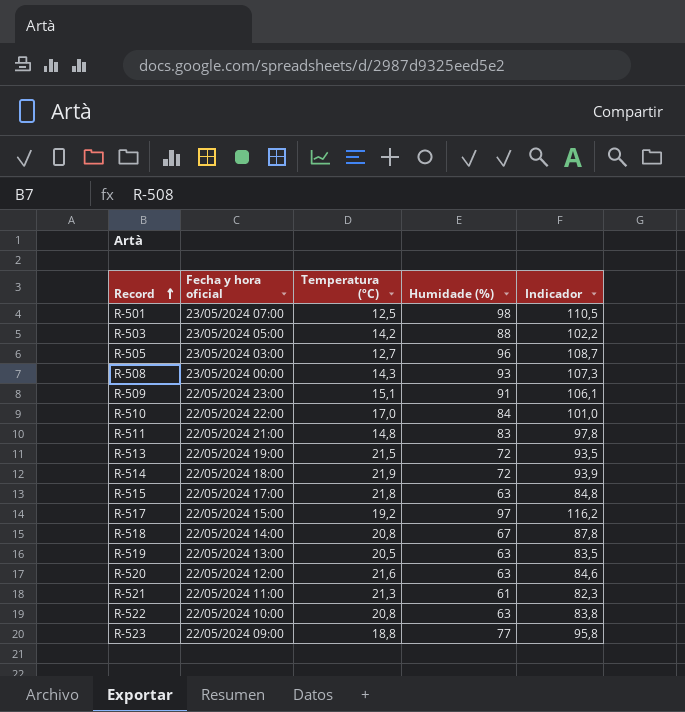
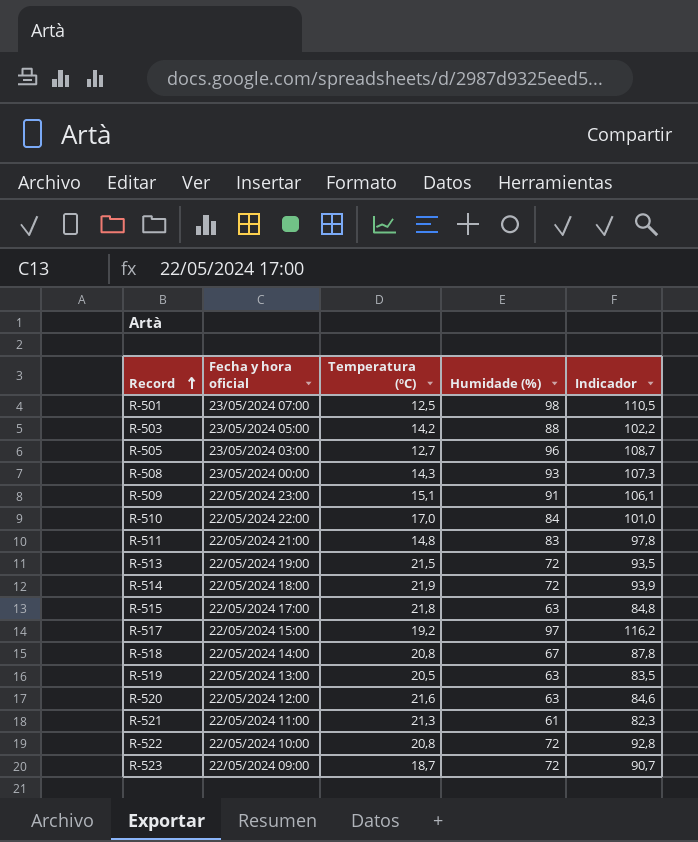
R-522 | Humidade (%): 63 -> 72
R-522 | Indicador: 83,8 -> 92,8
R-523 | Temperatura (ºC): 18,8 -> 18,7
R-523 | Humidade (%): 77 -> 72
R-523 | Indicador: 95,8 -> 90,7

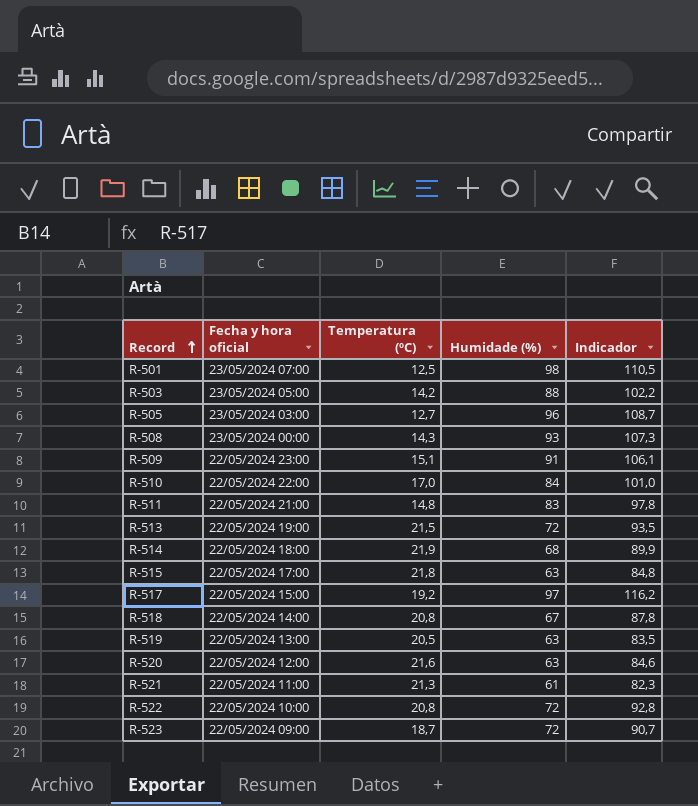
R-514 | Humidade (%): 72 -> 68
R-514 | Indicador: 93,9 -> 89,9

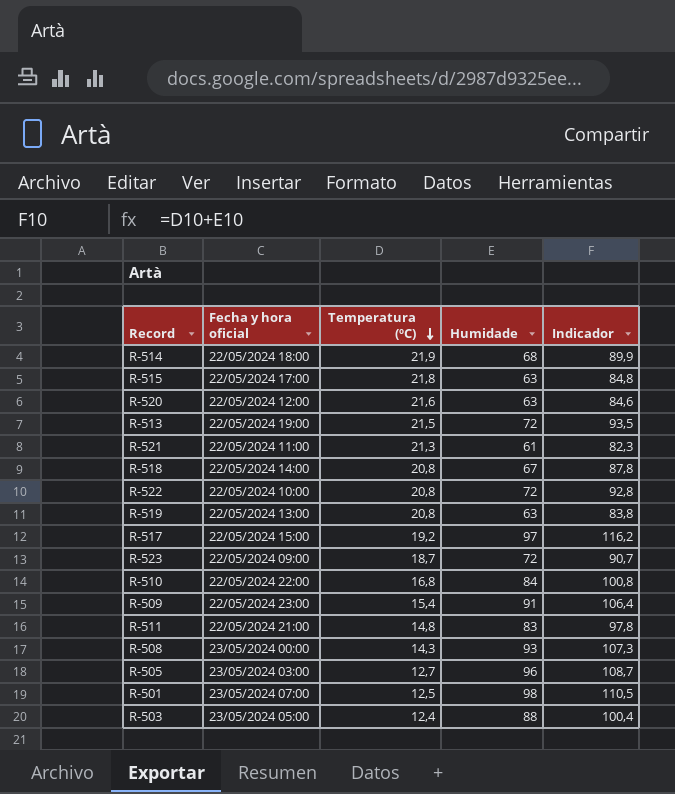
row order: Record ascending -> Temperatura (ºC) descending
column name: Humidade (%) -> Humidade
R-519 | Temperatura (ºC): 20,5 -> 20,8
R-519 | Indicador: 83,5 -> 83,8
R-510 | Temperatura (ºC): 17,0 -> 16,8
R-510 | Indicador: 101,0 -> 100,8
R-509 | Temperatura (ºC): 15,1 -> 15,4
R-509 | Indicador: 106,1 -> 106,4
R-503 | Temperatura (ºC): 14,2 -> 12,4
R-503 | Indicador: 102,2 -> 100,4

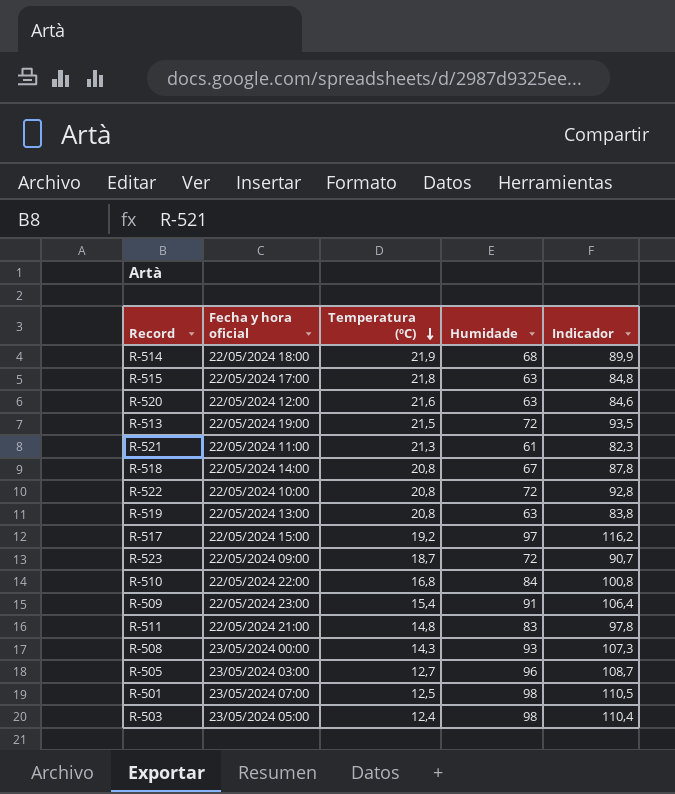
R-503 | Humidade: 88 -> 98
R-503 | Indicador: 100,4 -> 110,4

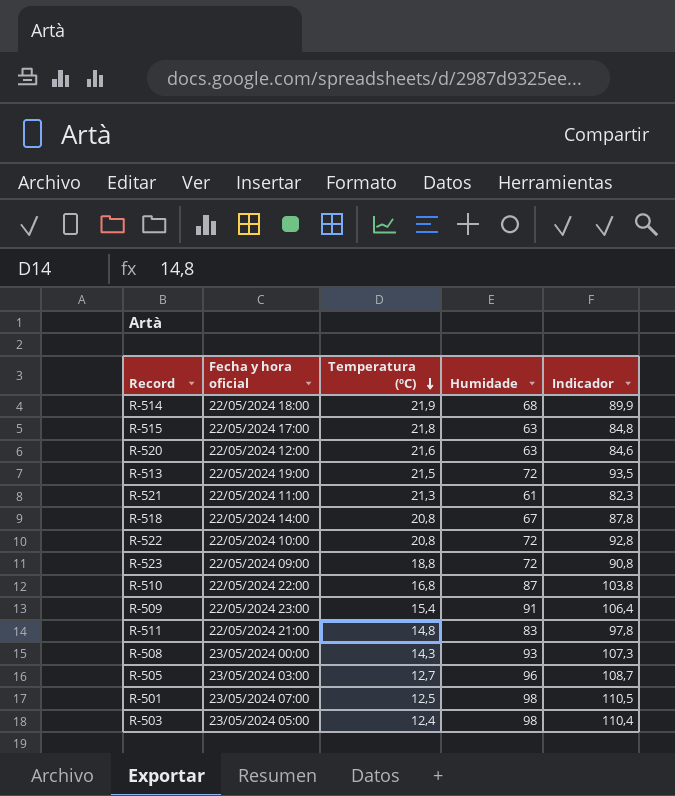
row R-519: 22/05/2024 13:00 | 20,8 | 63 | 83,8 -> none
row R-517: 22/05/2024 15:00 | 19,2 | 97 | 116,2 -> none
R-523 | Temperatura (ºC): 18,7 -> 18,8
R-523 | Indicador: 90,7 -> 90,8
R-510 | Humidade: 84 -> 87
R-510 | Indicador: 100,8 -> 103,8

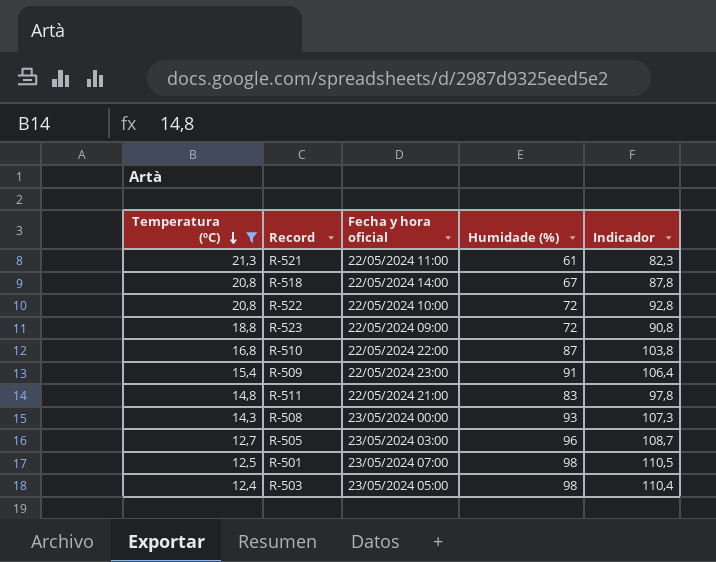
filter: none -> Temperatura (ºC) <= 21,3
column Temperatura (ºC) | position: 3 -> 1
column name: Humidade -> Humidade (%)

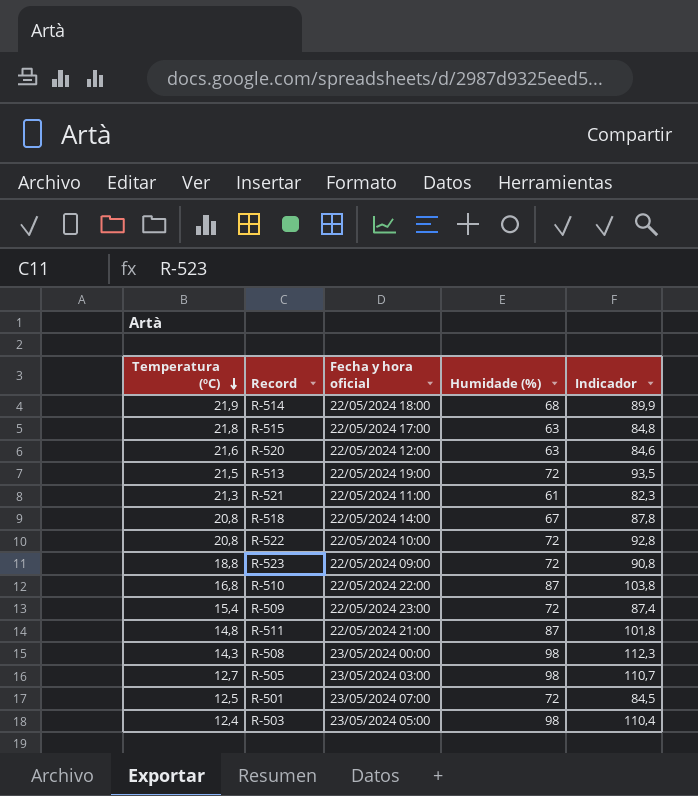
filter: Temperatura (ºC) <= 21,3 -> none
R-509 | Humidade (%): 91 -> 72
R-509 | Indicador: 106,4 -> 87,4
R-511 | Humidade (%): 83 -> 87
R-511 | Indicador: 97,8 -> 101,8
R-508 | Humidade (%): 93 -> 98
R-508 | Indicador: 107,3 -> 112,3
R-505 | Humidade (%): 96 -> 98
R-505 | Indicador: 108,7 -> 110,7
R-501 | Humidade (%): 98 -> 72
R-501 | Indicador: 110,5 -> 84,5

